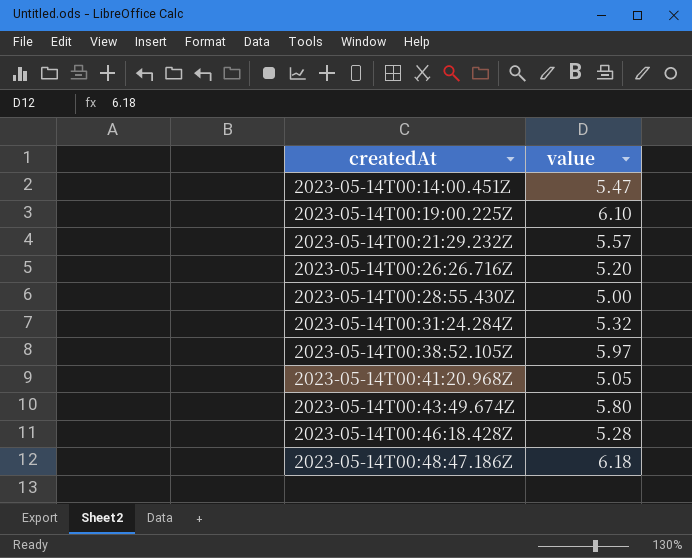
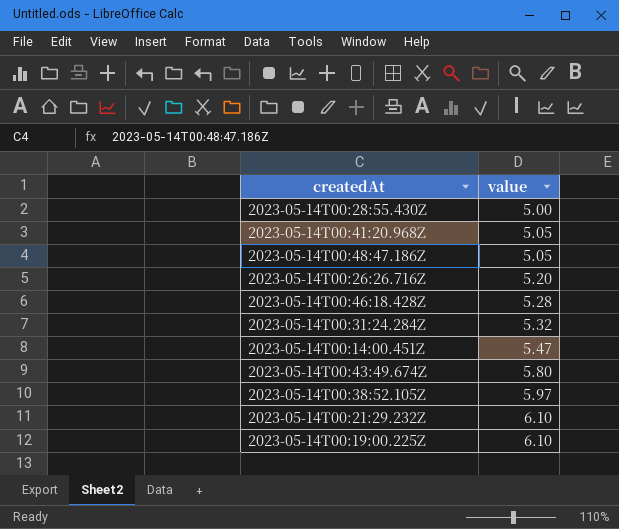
row order: createdAt ascending -> value ascending
2023-05-14T00:48:47.186Z | value: 6.18 -> 5.05
2023-05-14T00:21:29.232Z | value: 5.57 -> 6.10

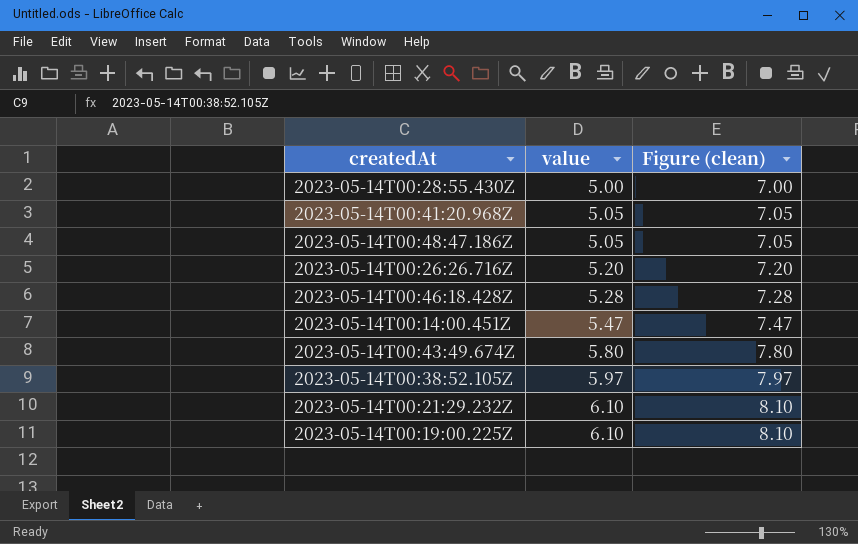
column Figure (clean) | formula: none -> [value] + 2
row 2023-05-14T00:31:24.284Z: 5.32 -> none

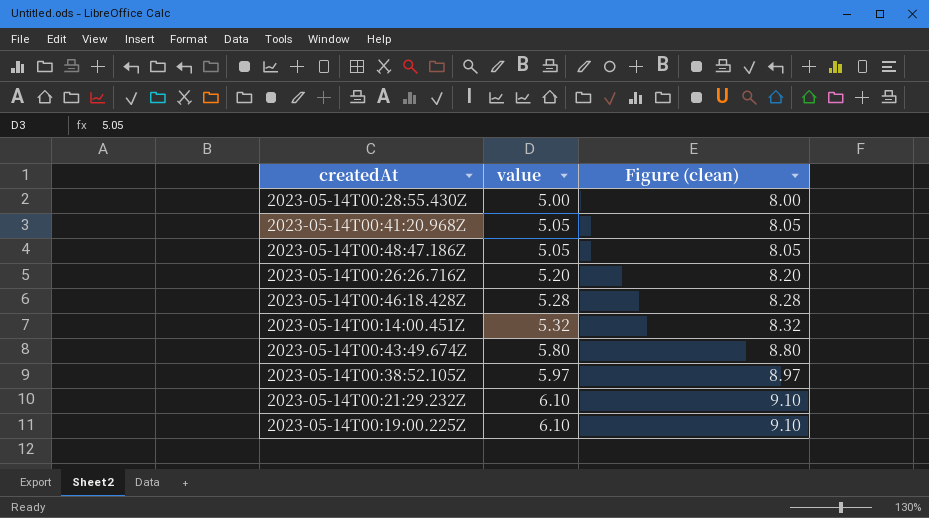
column Figure (clean) | formula: [value] + 2 -> [value] + 3
2023-05-14T00:14:00.451Z | value: 5.47 -> 5.32

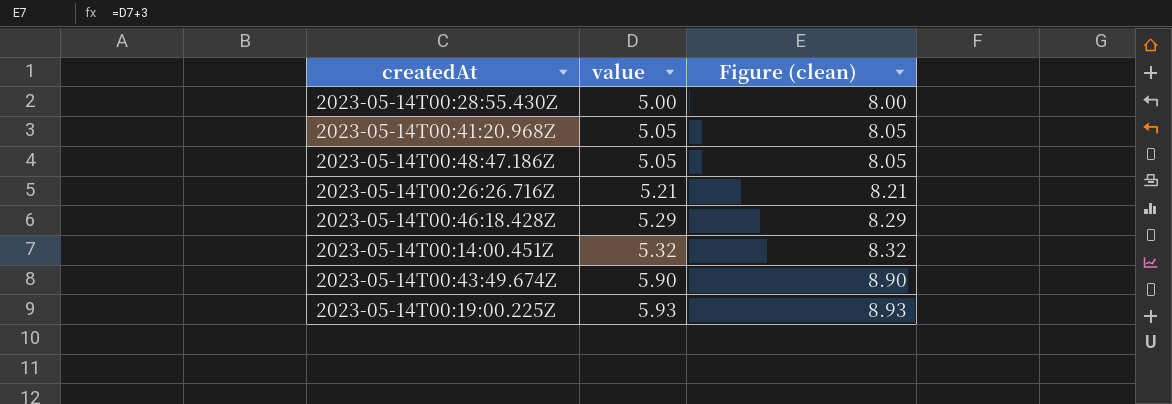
row 2023-05-14T00:38:52.105Z: 5.97 | 8.97 -> none
row 2023-05-14T00:21:29.232Z: 6.10 | 9.10 -> none
2023-05-14T00:26:26.716Z | value: 5.20 -> 5.21
2023-05-14T00:26:26.716Z | Figure (clean): 8.20 -> 8.21
2023-05-14T00:46:18.428Z | value: 5.28 -> 5.29
2023-05-14T00:46:18.428Z | Figure (clean): 8.28 -> 8.29
2023-05-14T00:43:49.674Z | value: 5.80 -> 5.90
2023-05-14T00:43:49.674Z | Figure (clean): 8.80 -> 8.90
2023-05-14T00:19:00.225Z | value: 6.10 -> 5.93
2023-05-14T00:19:00.225Z | Figure (clean): 9.10 -> 8.93

